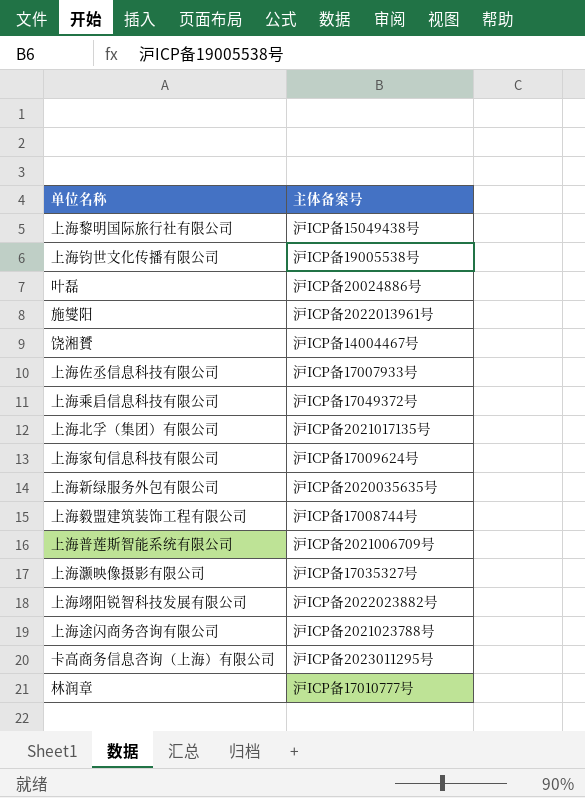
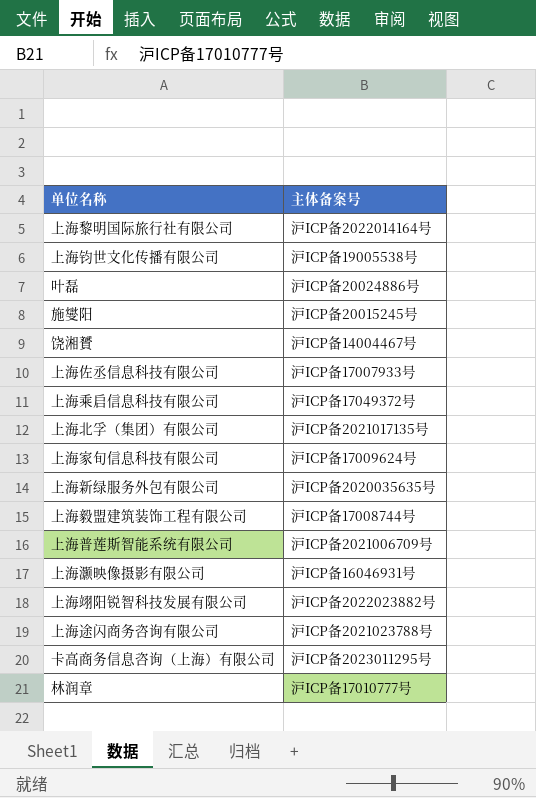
上海黎明国际旅行社有限公司 | 主体备案号: 沪ICP备15049438号 -> 沪ICP备2022014164号
施燮阳 | 主体备案号: 沪ICP备2022013961号 -> 沪ICP备20015245号
上海灏映像摄影有限公司 | 主体备案号: 沪ICP备17035327号 -> 沪ICP备16046931号

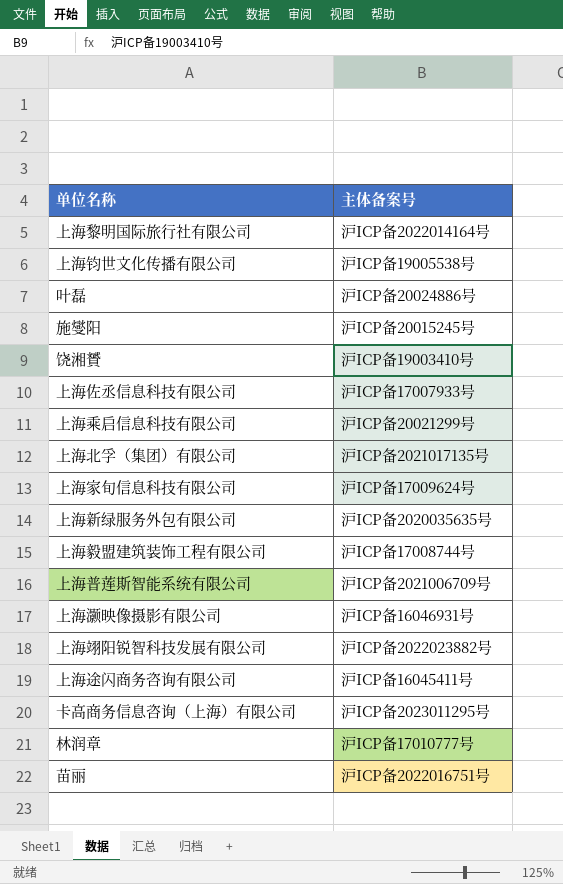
饶湘贇 | 主体备案号: 沪ICP备14004467号 -> 沪ICP备19003410号
上海乘启信息科技有限公司 | 主体备案号: 沪ICP备17049372号 -> 沪ICP备20021299号
上海途闪商务咨询有限公司 | 主体备案号: 沪ICP备2021023788号 -> 沪ICP备16045411号
row 苗丽: none -> 沪ICP备2022016751号

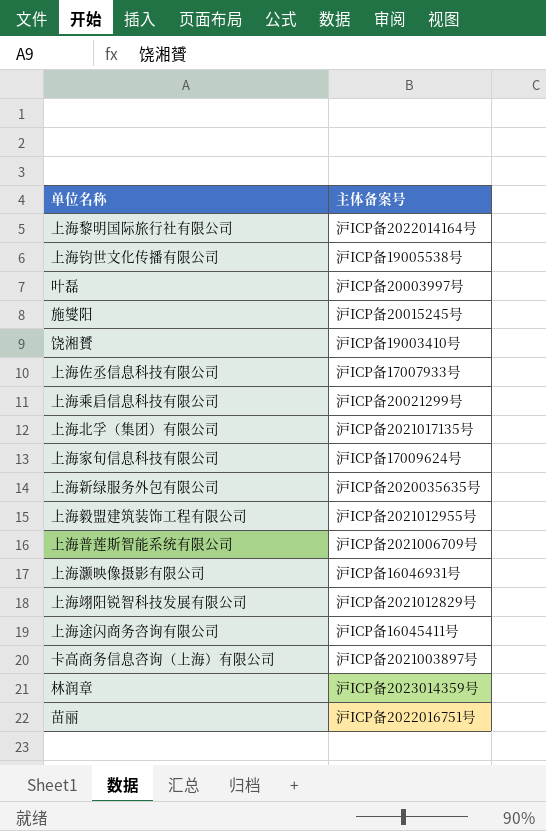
叶磊 | 主体备案号: 沪ICP备20024886号 -> 沪ICP备20003997号
上海毅盟建筑装饰工程有限公司 | 主体备案号: 沪ICP备17008744号 -> 沪ICP备2021012955号
上海翊阳锐智科技发展有限公司 | 主体备案号: 沪ICP备2022023882号 -> 沪ICP备2021012829号
卡高商务信息咨询（上海）有限公司 | 主体备案号: 沪ICP备2023011295号 -> 沪ICP备2021003897号
林润章 | 主体备案号: 沪ICP备17010777号 -> 沪ICP备2023014359号

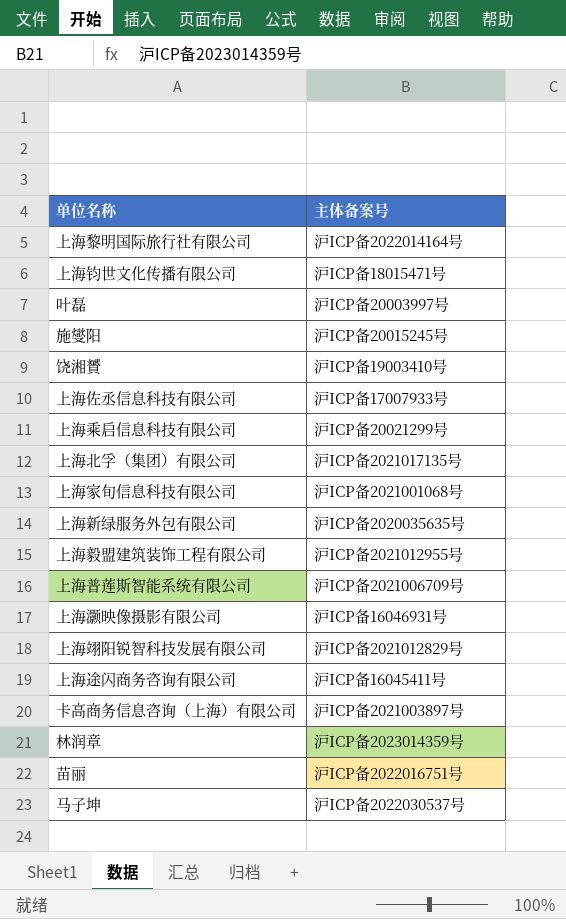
上海钧世文化传播有限公司 | 主体备案号: 沪ICP备19005538号 -> 沪ICP备18015471号
上海家旬信息科技有限公司 | 主体备案号: 沪ICP备17009624号 -> 沪ICP备2021001068号
row 马子坤: none -> 沪ICP备2022030537号

